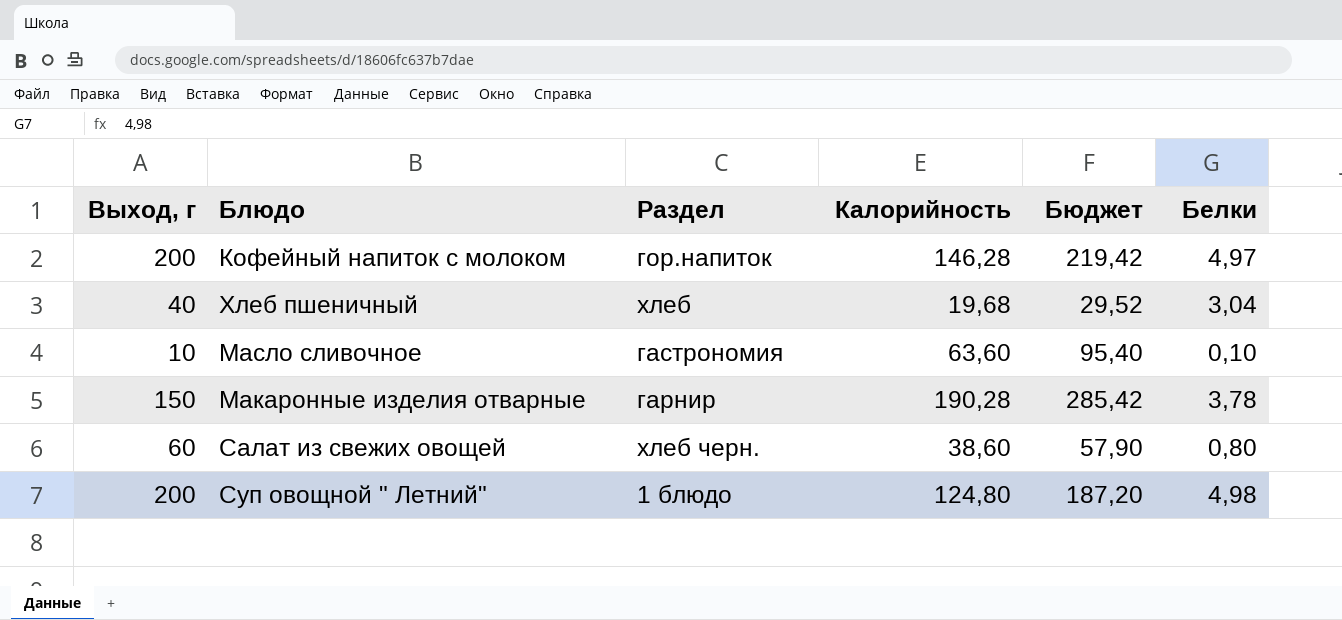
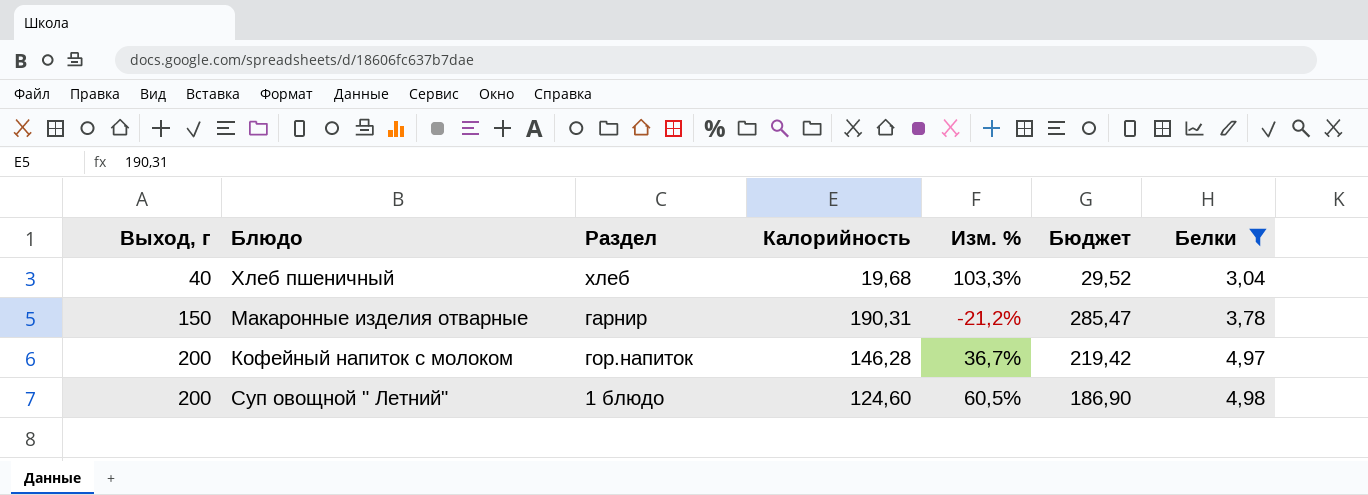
filter: none -> Белки >= 3,04
row order: none -> Выход, г ascending
column Изм. % | formula: none -> ([Выход, г] - [Калорийность]) / [Калорийность]
Макаронные изделия отварные | Калорийность: 190,28 -> 190,31
Макаронные изделия отварные | Бюджет: 285,42 -> 285,47
Суп овощной " Летний" | Калорийность: 124,80 -> 124,60
Суп овощной " Летний" | Бюджет: 187,20 -> 186,90

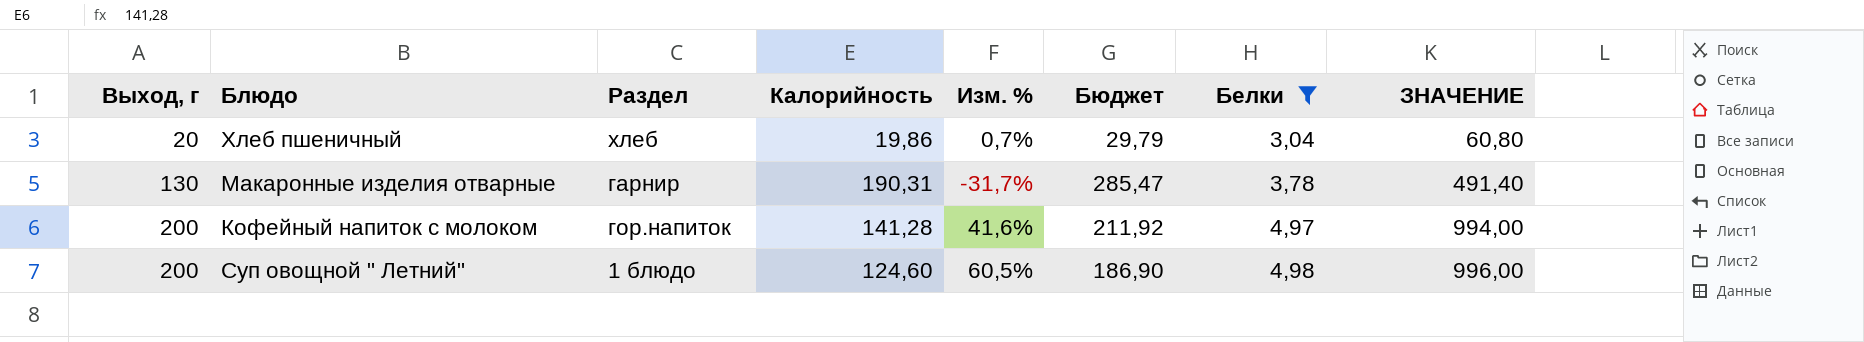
column ЗНАЧЕНИЕ | formula: none -> [Выход, г] * [Белки]
Хлеб пшеничный | Выход, г: 40 -> 20
Хлеб пшеничный | Калорийность: 19,68 -> 19,86
Хлеб пшеничный | Изм. %: 103,3% -> 0,7%
Хлеб пшеничный | Бюджет: 29,52 -> 29,79
Макаронные изделия отварные | Выход, г: 150 -> 130
Макаронные изделия отварные | Изм. %: -21,2% -> -31,7%
Кофейный напиток с молоком | Калорийность: 146,28 -> 141,28
Кофейный напиток с молоком | Изм. %: 36,7% -> 41,6%
Кофейный напиток с молоком | Бюджет: 219,42 -> 211,92

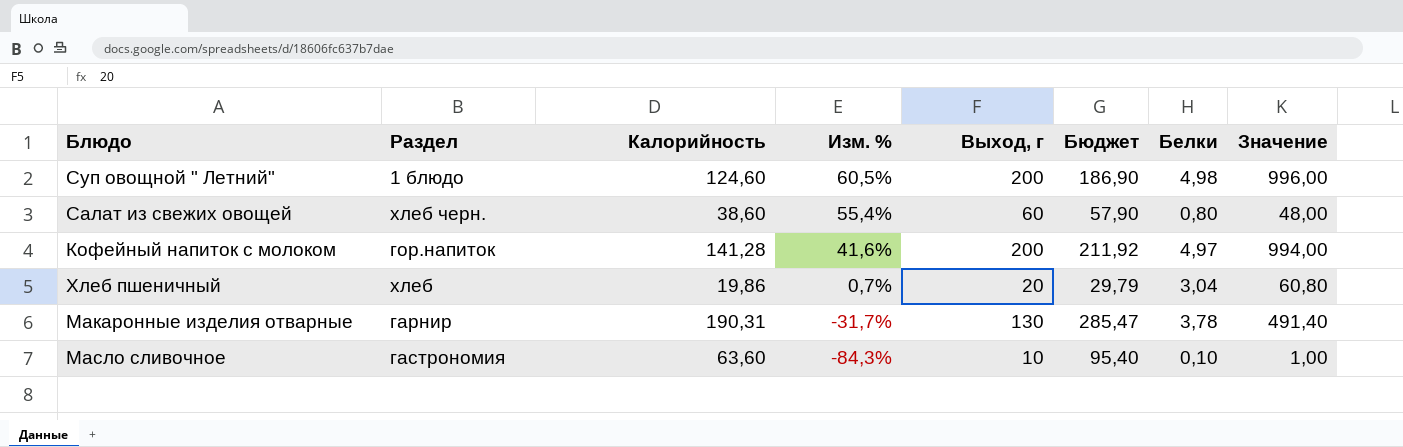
filter: Белки >= 3,04 -> none
row order: Выход, г ascending -> Изм. % descending
column Выход, г | position: 1 -> 5
column name: ЗНАЧЕНИЕ -> Значение

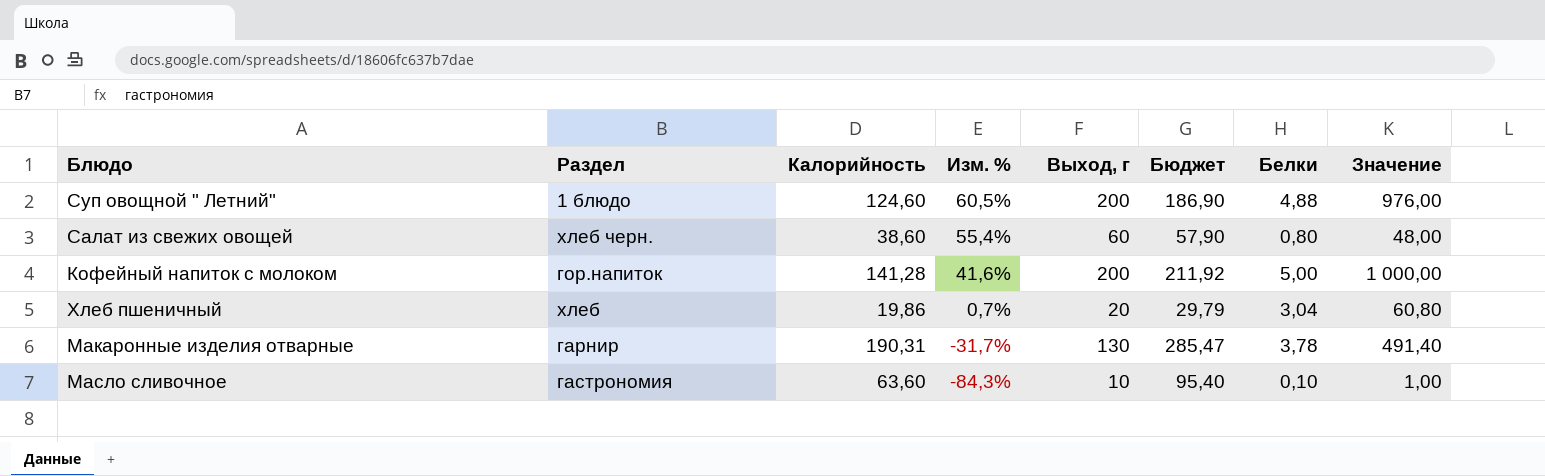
Суп овощной " Летний" | Белки: 4,98 -> 4,88
Суп овощной " Летний" | Значение: 996,00 -> 976,00
Кофейный напиток с молоком | Белки: 4,97 -> 5,00
Кофейный напиток с молоком | Значение: 994,00 -> 1 000,00

